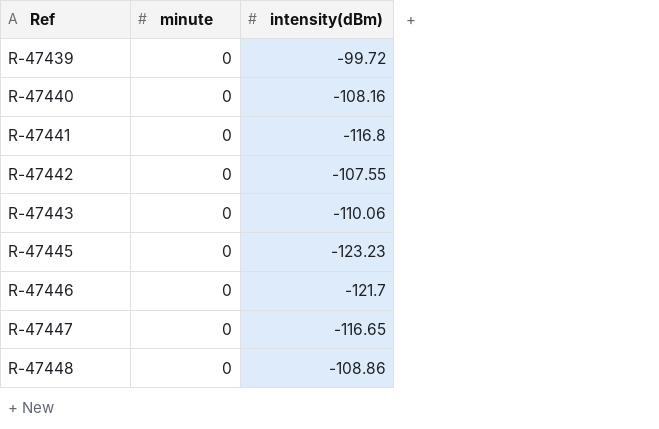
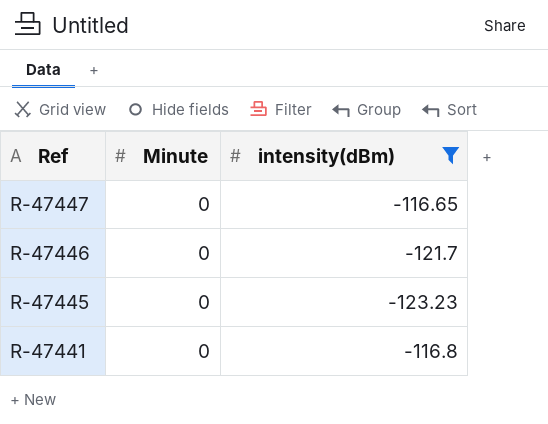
filter: none -> intensity(dBm) <= -116.65
row order: Ref ascending -> Ref descending
column name: minute -> Minute

